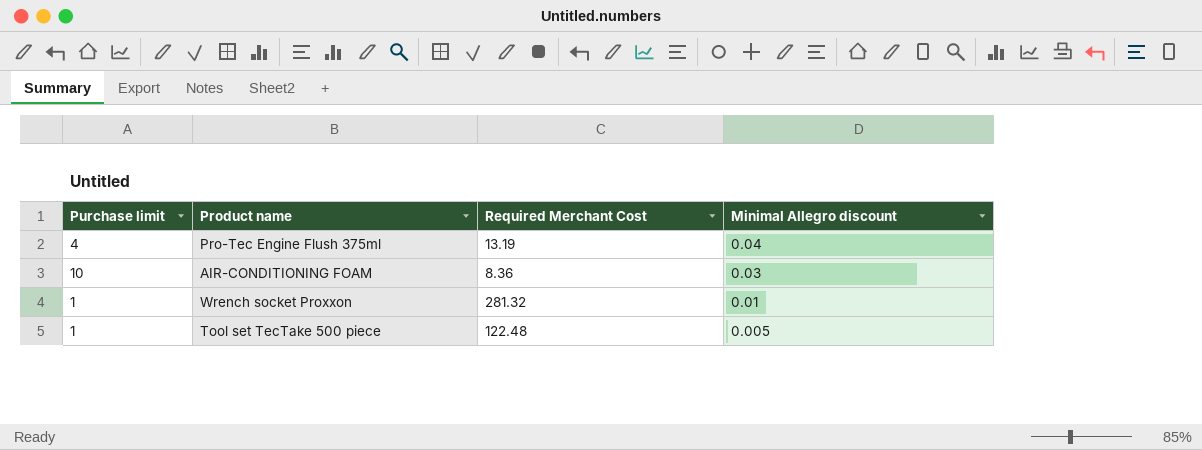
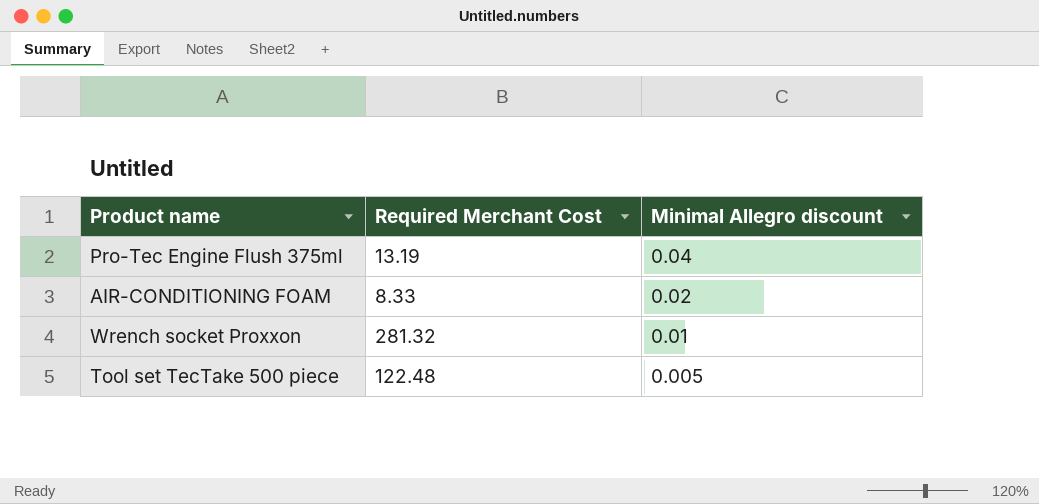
column Purchase limit | position: 1 -> none
AIR-CONDITIONING FOAM | Required Merchant Cost: 8.36 -> 8.33
AIR-CONDITIONING FOAM | Minimal Allegro discount: 0.03 -> 0.02

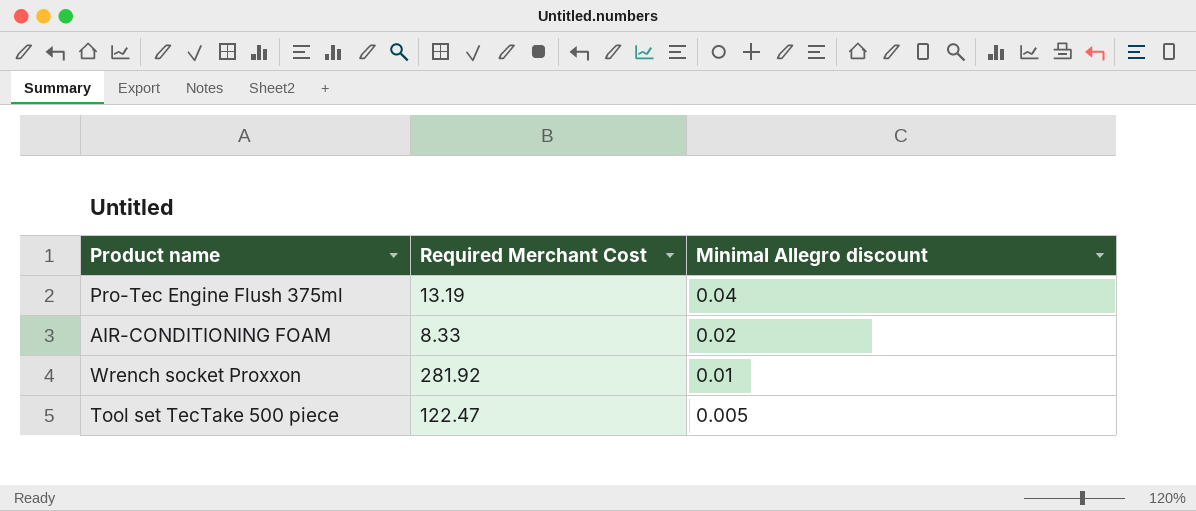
Wrench socket Proxxon | Required Merchant Cost: 281.32 -> 281.92
Tool set TecTake 500 piece | Required Merchant Cost: 122.48 -> 122.47

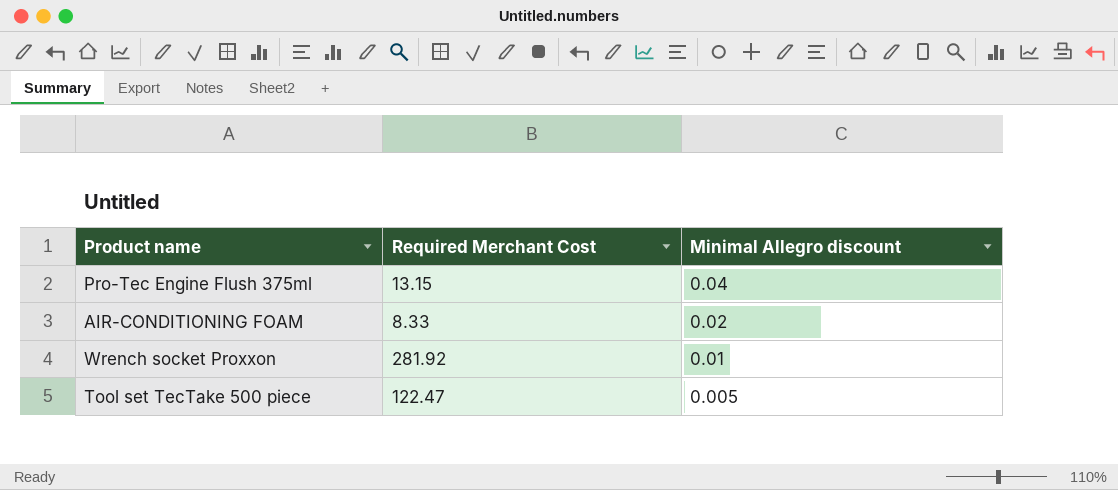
Pro-Tec Engine Flush 375ml | Required Merchant Cost: 13.19 -> 13.15

